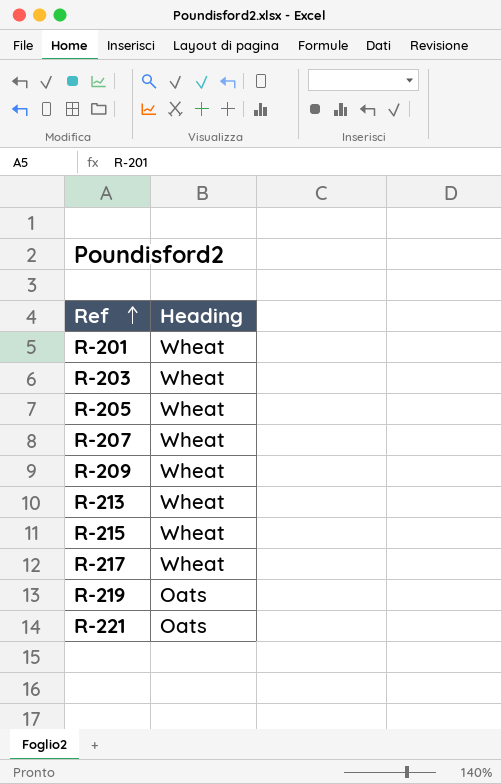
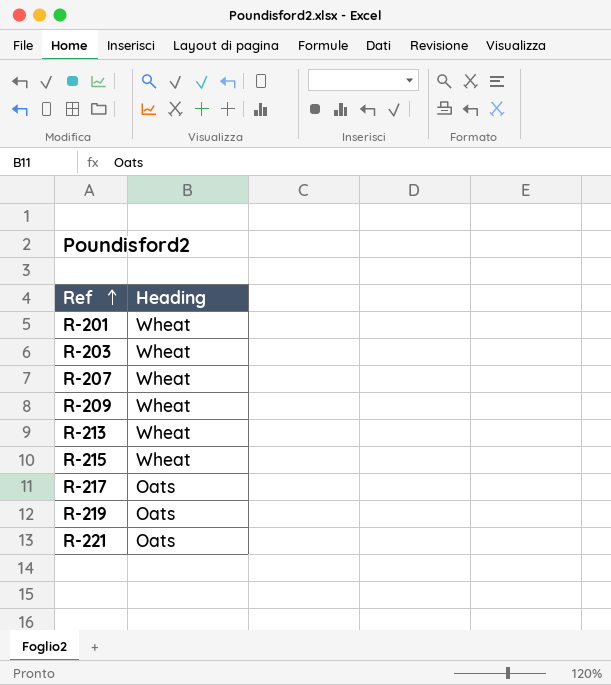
row R-205: Wheat -> none
R-217 | Heading: Wheat -> Oats

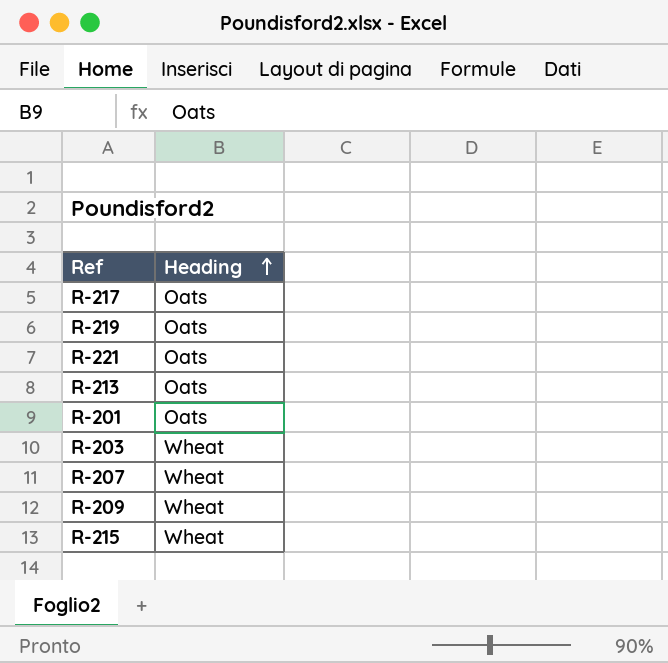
row order: Ref ascending -> Heading ascending
R-213 | Heading: Wheat -> Oats
R-201 | Heading: Wheat -> Oats

